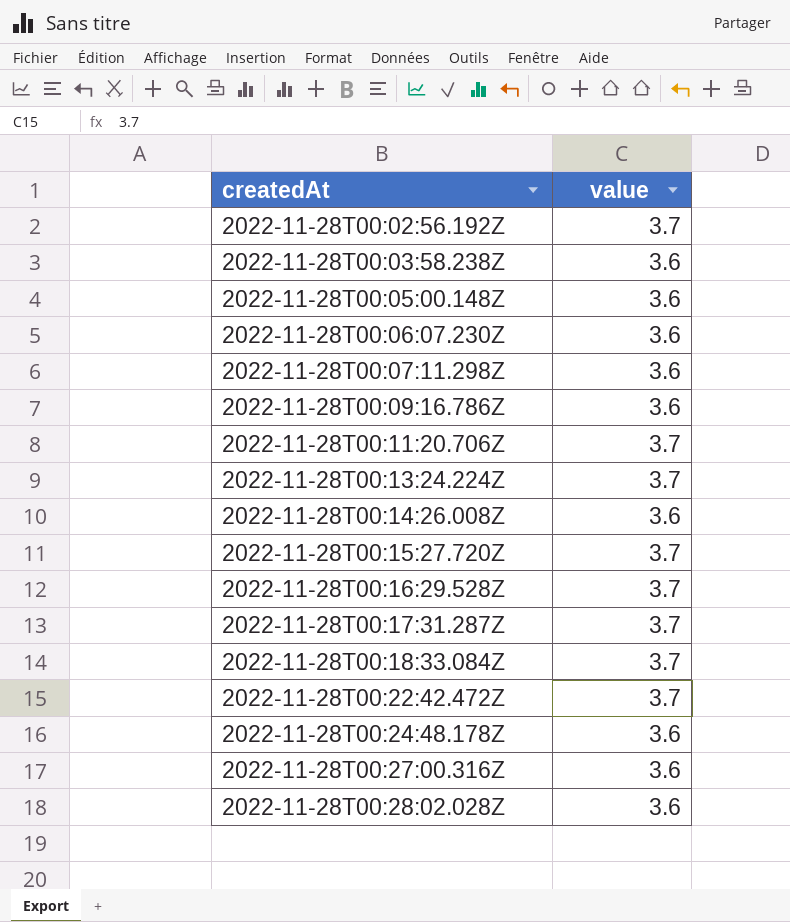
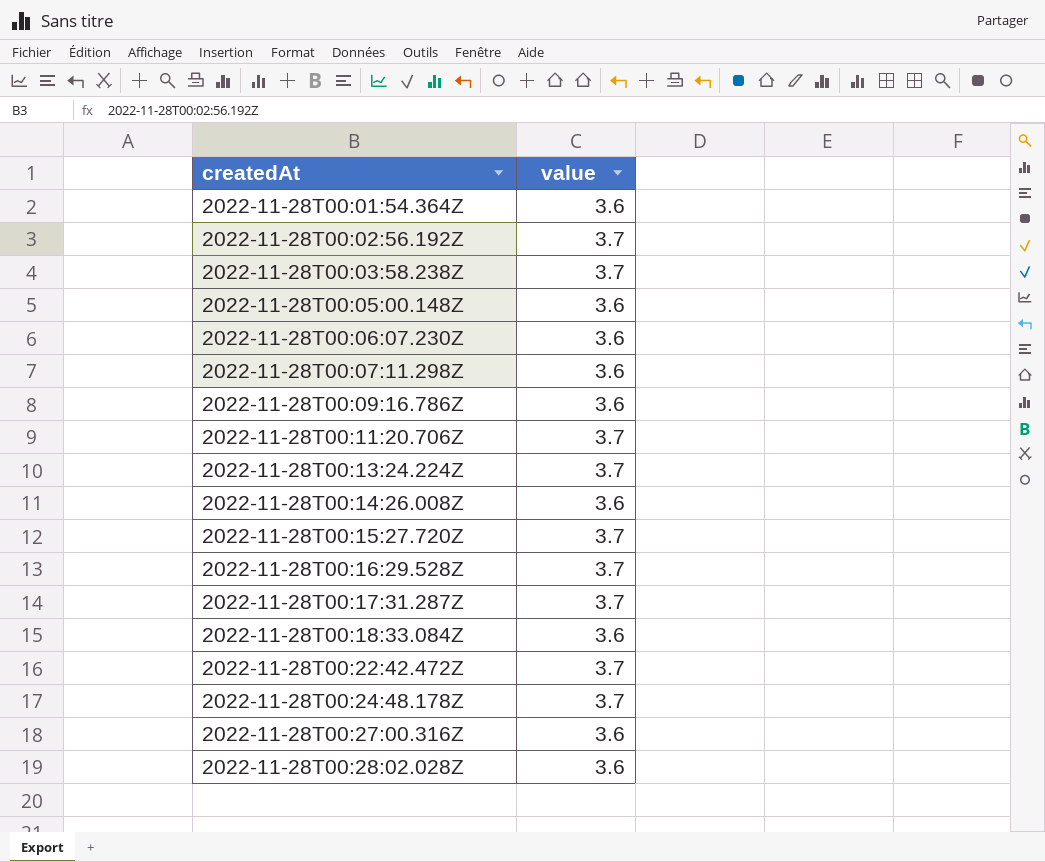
row 2022-11-28T00:01:54.364Z: none -> 3.6
2022-11-28T00:03:58.238Z | value: 3.6 -> 3.7
2022-11-28T00:18:33.084Z | value: 3.7 -> 3.6
2022-11-28T00:24:48.178Z | value: 3.6 -> 3.7

